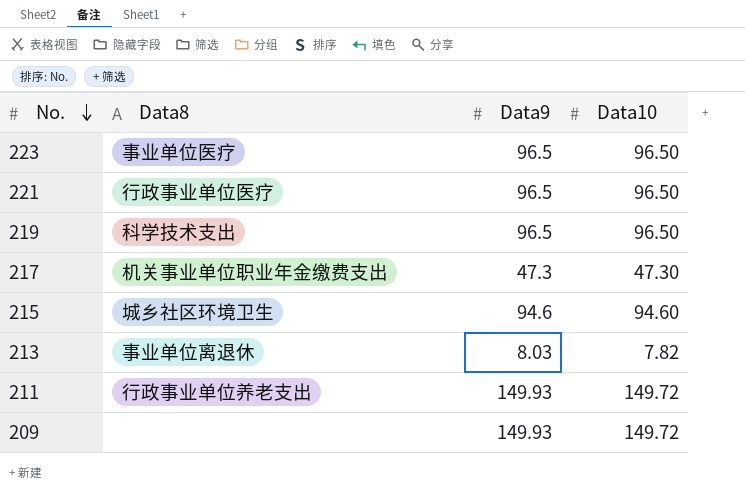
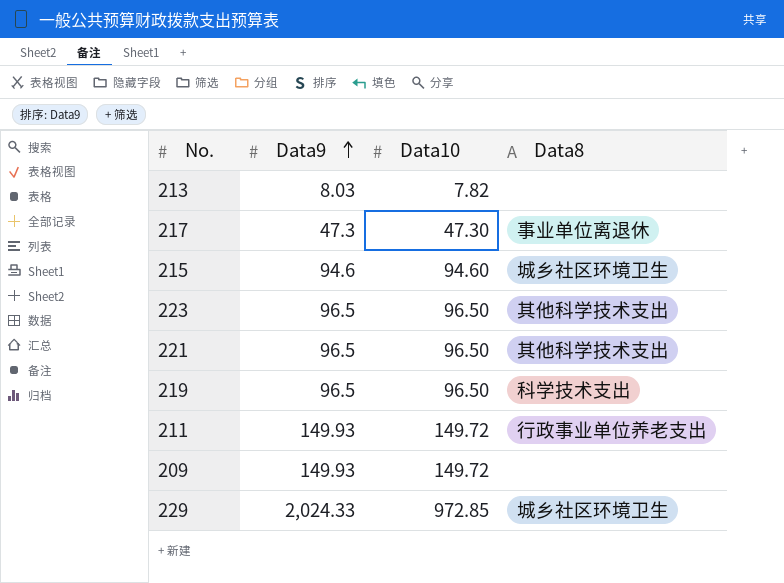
row order: No. descending -> Data9 ascending
column Data8 | position: 2 -> 4
213 | Data8: 事业单位离退休 -> none
217 | Data8: 机关事业单位职业年金缴费支出 -> 事业单位离退休
223 | Data8: 事业单位医疗 -> 其他科学技术支出
221 | Data8: 行政事业单位医疗 -> 其他科学技术支出
row 229: none -> 2,024.33 | 972.85 | 城乡社区环境卫生

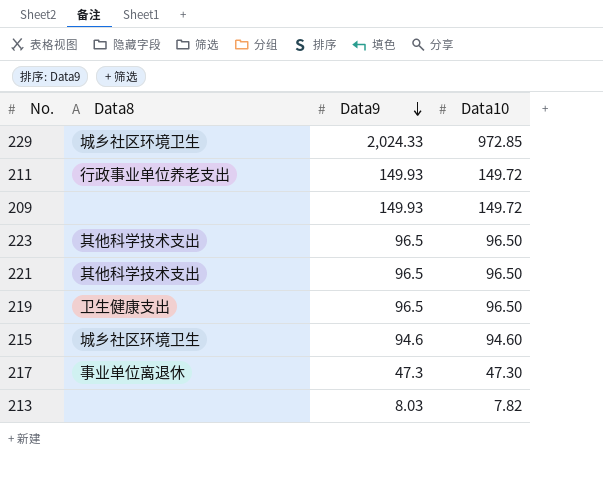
row order: Data9 ascending -> Data9 descending
column Data8 | position: 4 -> 2
219 | Data8: 科学技术支出 -> 卫生健康支出

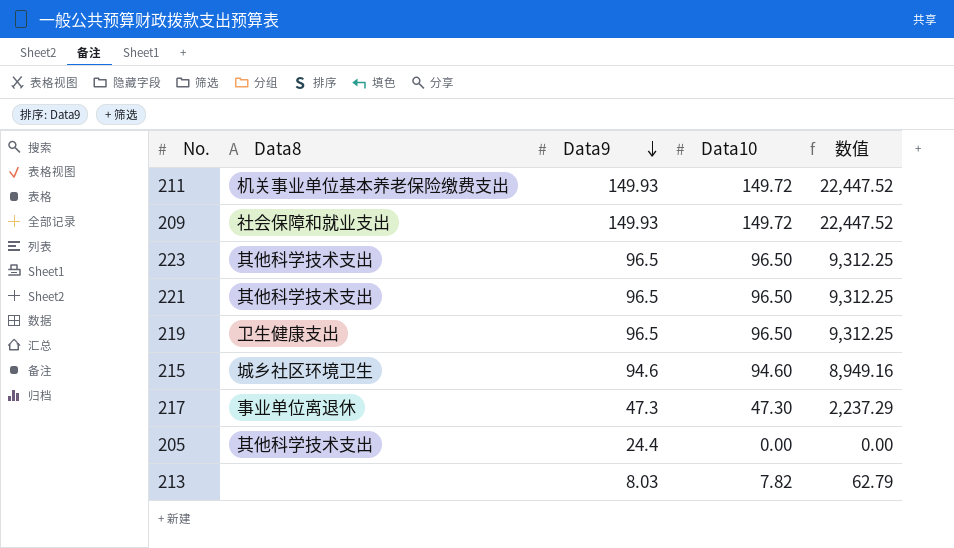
column 数值 | formula: none -> [Data9] * [Data10]
row 229: 城乡社区环境卫生 | 2,024.33 | 972.85 -> none
211 | Data8: 行政事业单位养老支出 -> 机关事业单位基本养老保险缴费支出
209 | Data8: none -> 社会保障和就业支出
row 205: none -> 其他科学技术支出 | 24.4 | 0.00 | 0.00

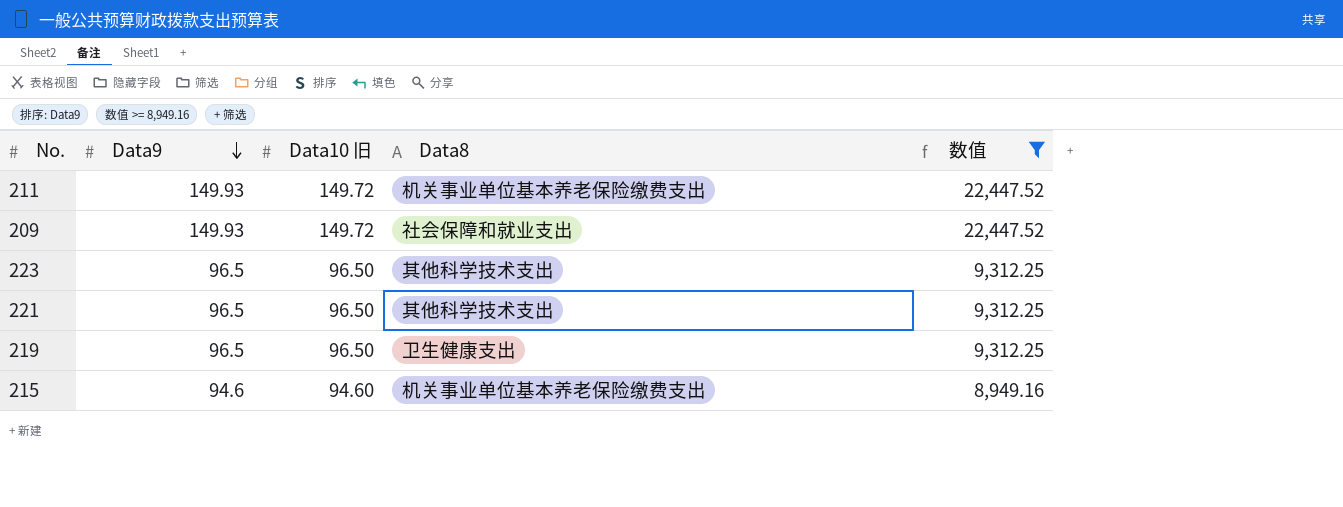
filter: none -> 数值 >= 8,949.16
column name: Data10 -> Data10 旧
column Data8 | position: 2 -> 4
215 | Data8: 城乡社区环境卫生 -> 机关事业单位基本养老保险缴费支出

